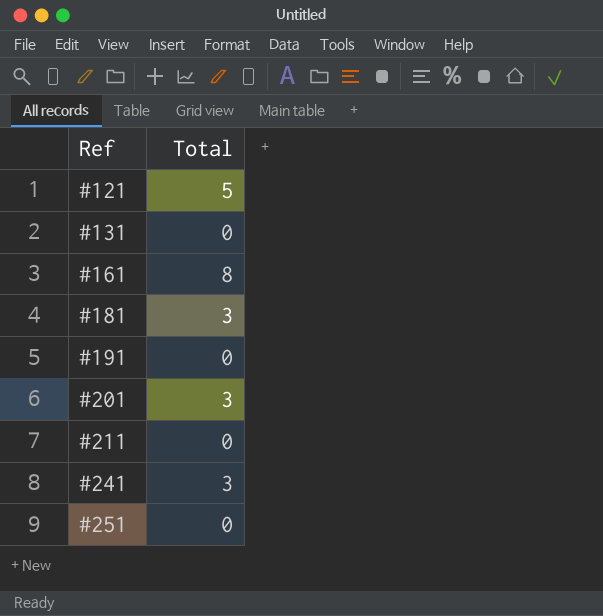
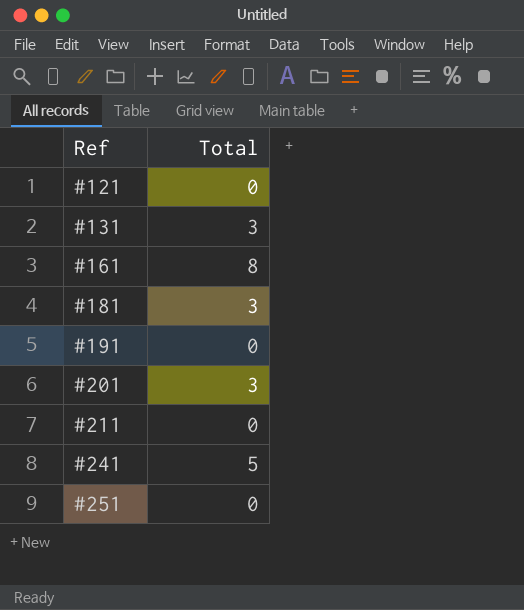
#121 | Total: 5 -> 0
#131 | Total: 0 -> 3
#241 | Total: 3 -> 5

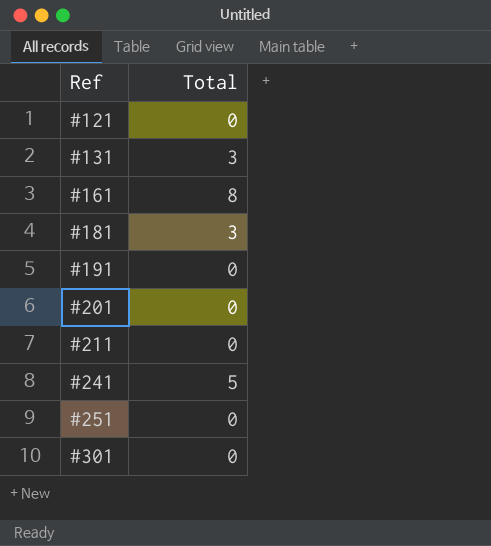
#201 | Total: 3 -> 0
row #301: none -> 0

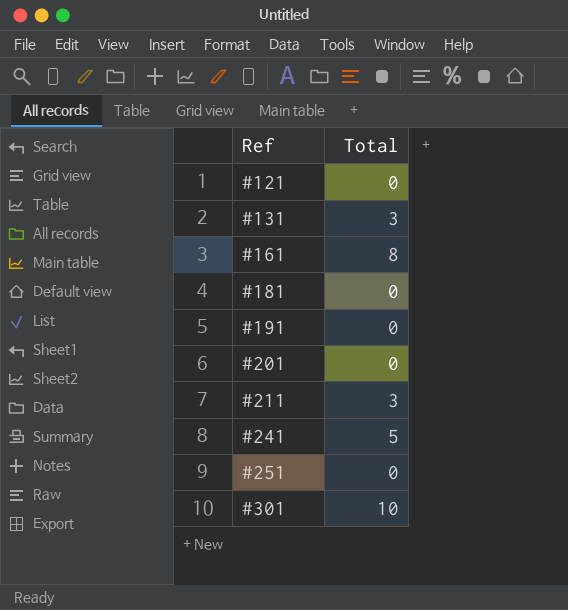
#181 | Total: 3 -> 0
#211 | Total: 0 -> 3
#301 | Total: 0 -> 10

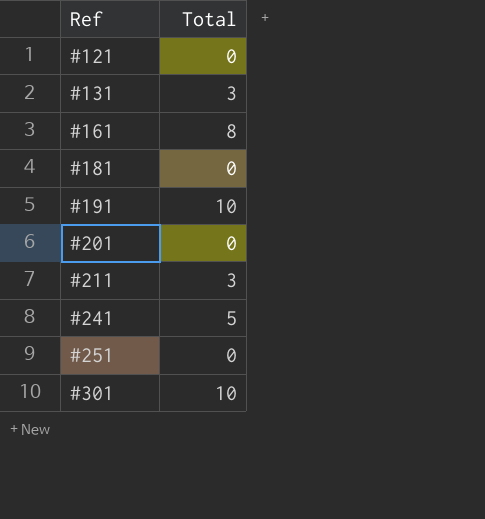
#191 | Total: 0 -> 10

